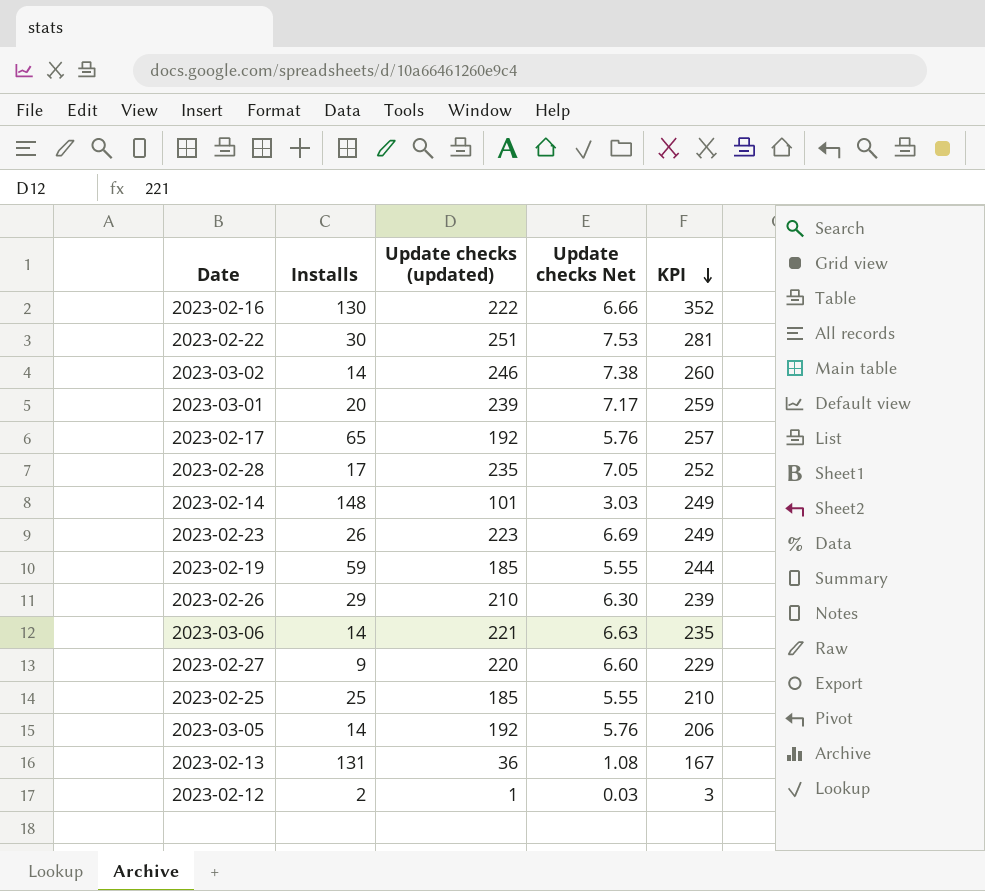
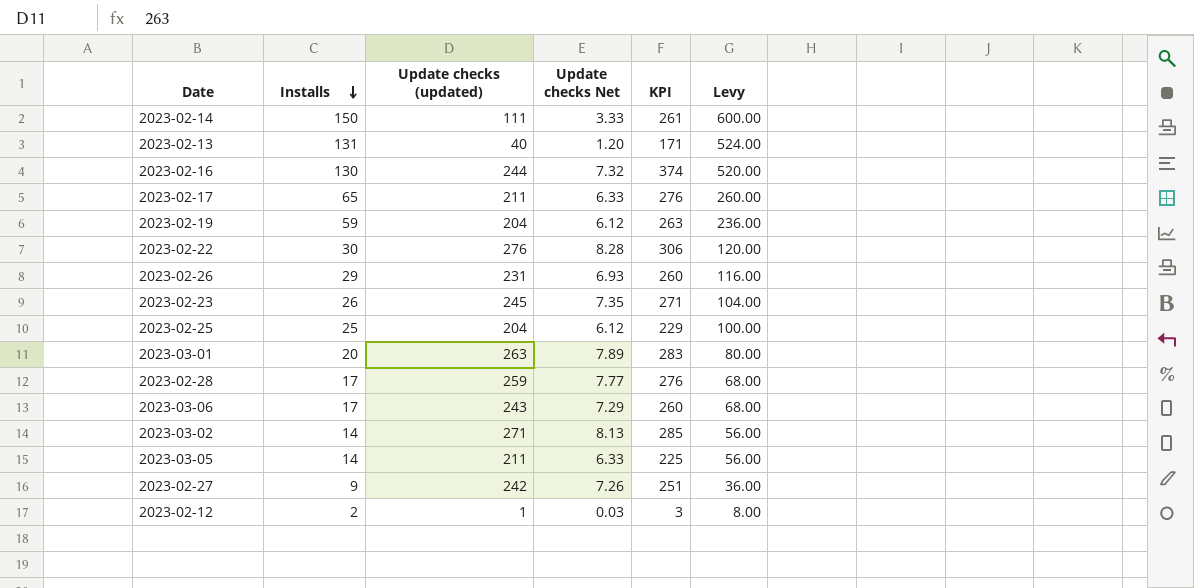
row order: KPI descending -> Installs descending
column Levy | formula: none -> [Installs] * 4
2023-02-14 | Installs: 148 -> 150
2023-02-14 | Update checks (updated): 101 -> 111
2023-02-14 | Update checks Net: 3.03 -> 3.33
2023-02-14 | KPI: 249 -> 261
2023-02-13 | Update checks (updated): 36 -> 40
2023-02-13 | Update checks Net: 1.08 -> 1.20
2023-02-13 | KPI: 167 -> 171
2023-02-16 | Update checks (updated): 222 -> 244
2023-02-16 | Update checks Net: 6.66 -> 7.32
2023-02-16 | KPI: 352 -> 374
2023-02-17 | Update checks (updated): 192 -> 211
2023-02-17 | Update checks Net: 5.76 -> 6.33
2023-02-17 | KPI: 257 -> 276
2023-02-19 | Update checks (updated): 185 -> 204
2023-02-19 | Update checks Net: 5.55 -> 6.12
2023-02-19 | KPI: 244 -> 263
2023-02-22 | Update checks (updated): 251 -> 276
2023-02-22 | Update checks Net: 7.53 -> 8.28
2023-02-22 | KPI: 281 -> 306
2023-02-26 | Update checks (updated): 210 -> 231
2023-02-26 | Update checks Net: 6.30 -> 6.93
2023-02-26 | KPI: 239 -> 260
2023-02-23 | Update checks (updated): 223 -> 245
2023-02-23 | Update checks Net: 6.69 -> 7.35
2023-02-23 | KPI: 249 -> 271
2023-02-25 | Update checks (updated): 185 -> 204
2023-02-25 | Update checks Net: 5.55 -> 6.12
2023-02-25 | KPI: 210 -> 229
2023-03-01 | Update checks (updated): 239 -> 263
2023-03-01 | Update checks Net: 7.17 -> 7.89
2023-03-01 | KPI: 259 -> 283
2023-02-28 | Update checks (updated): 235 -> 259
2023-02-28 | Update checks Net: 7.05 -> 7.77
2023-02-28 | KPI: 252 -> 276
2023-03-06 | Installs: 14 -> 17
2023-03-06 | Update checks (updated): 221 -> 243
2023-03-06 | Update checks Net: 6.63 -> 7.29
2023-03-06 | KPI: 235 -> 260
2023-03-02 | Update checks (updated): 246 -> 271
2023-03-02 | Update checks Net: 7.38 -> 8.13
2023-03-02 | KPI: 260 -> 285
2023-03-05 | Update checks (updated): 192 -> 211
2023-03-05 | Update checks Net: 5.76 -> 6.33
2023-03-05 | KPI: 206 -> 225
2023-02-27 | Update checks (updated): 220 -> 242
2023-02-27 | Update checks Net: 6.60 -> 7.26
2023-02-27 | KPI: 229 -> 251

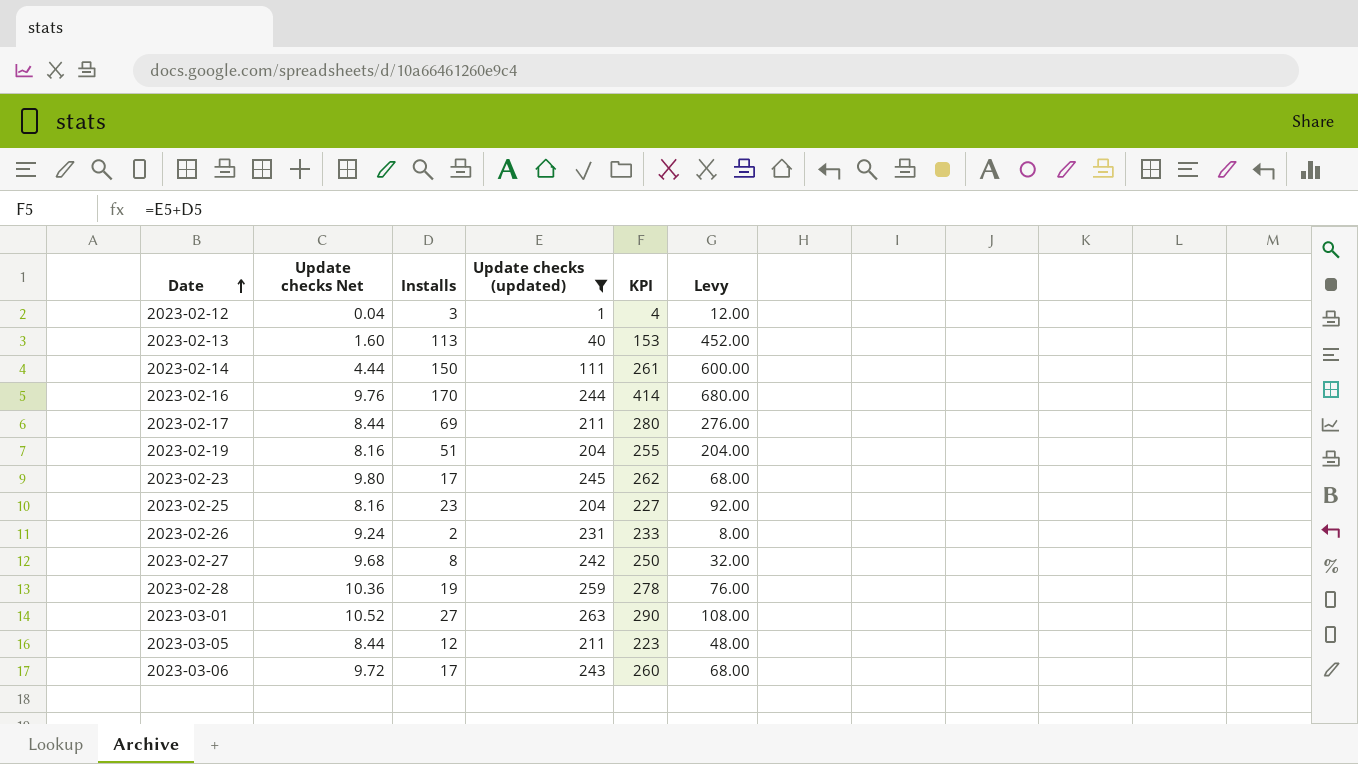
filter: none -> Update checks (updated) <= 263
row order: Installs descending -> Date ascending
column Update checks Net | formula: [Update checks (updated)] * 0.03 -> [Update checks (updated)] * 0.04
column Update checks Net | position: 4 -> 2
2023-02-12 | Installs: 2 -> 3
2023-02-12 | KPI: 3 -> 4
2023-02-12 | Levy: 8.00 -> 12.00
2023-02-13 | Installs: 131 -> 113
2023-02-13 | KPI: 171 -> 153
2023-02-13 | Levy: 524.00 -> 452.00
2023-02-16 | Installs: 130 -> 170
2023-02-16 | KPI: 374 -> 414
2023-02-16 | Levy: 520.00 -> 680.00
2023-02-17 | Installs: 65 -> 69
2023-02-17 | KPI: 276 -> 280
2023-02-17 | Levy: 260.00 -> 276.00
2023-02-19 | Installs: 59 -> 51
2023-02-19 | KPI: 263 -> 255
2023-02-19 | Levy: 236.00 -> 204.00
2023-02-23 | Installs: 26 -> 17
2023-02-23 | KPI: 271 -> 262
2023-02-23 | Levy: 104.00 -> 68.00
2023-02-25 | Installs: 25 -> 23
2023-02-25 | KPI: 229 -> 227
2023-02-25 | Levy: 100.00 -> 92.00
2023-02-26 | Installs: 29 -> 2
2023-02-26 | KPI: 260 -> 233
2023-02-26 | Levy: 116.00 -> 8.00
2023-02-27 | Installs: 9 -> 8
2023-02-27 | KPI: 251 -> 250
2023-02-27 | Levy: 36.00 -> 32.00
2023-02-28 | Installs: 17 -> 19
2023-02-28 | KPI: 276 -> 278
2023-02-28 | Levy: 68.00 -> 76.00
2023-03-01 | Installs: 20 -> 27
2023-03-01 | KPI: 283 -> 290
2023-03-01 | Levy: 80.00 -> 108.00
2023-03-05 | Installs: 14 -> 12
2023-03-05 | KPI: 225 -> 223
2023-03-05 | Levy: 56.00 -> 48.00

